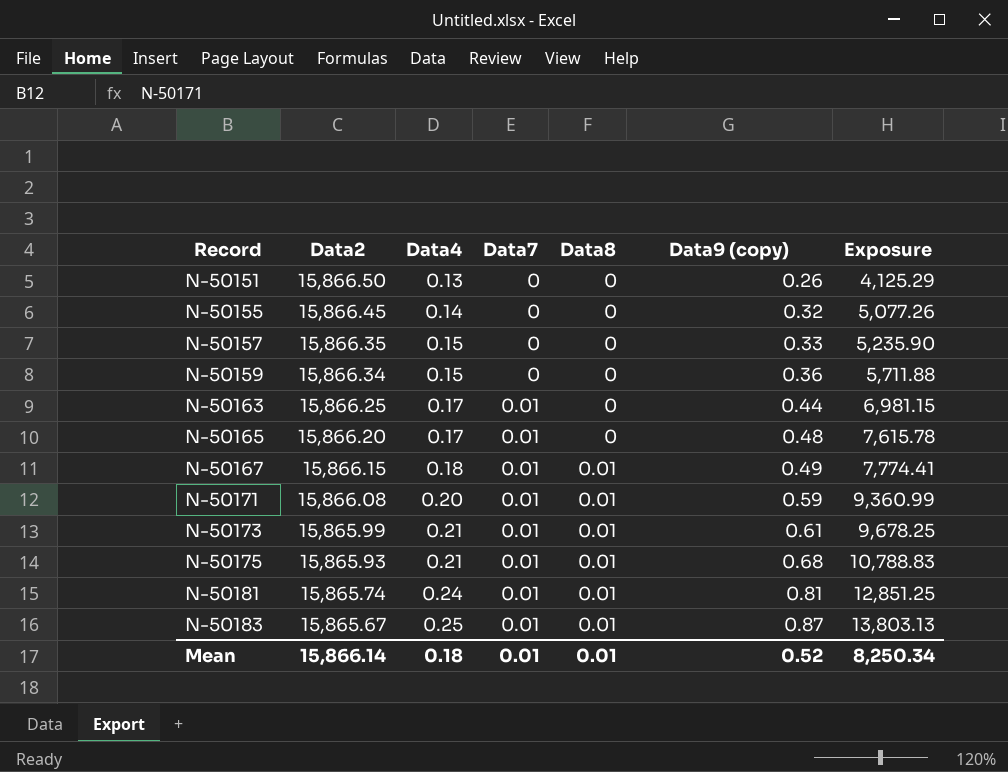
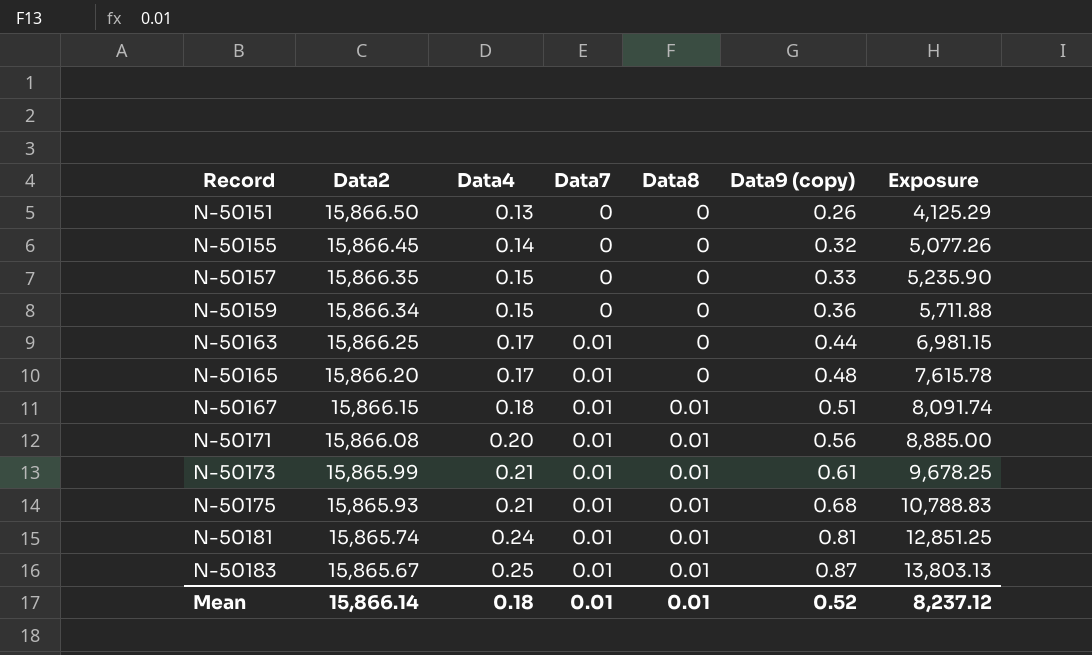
N-50167 | Data9 (copy): 0.49 -> 0.51
N-50167 | Exposure: 7,774.41 -> 8,091.74
N-50171 | Data9 (copy): 0.59 -> 0.56
N-50171 | Exposure: 9,360.99 -> 8,885.00
Mean | Exposure: 8,250.34 -> 8,237.12

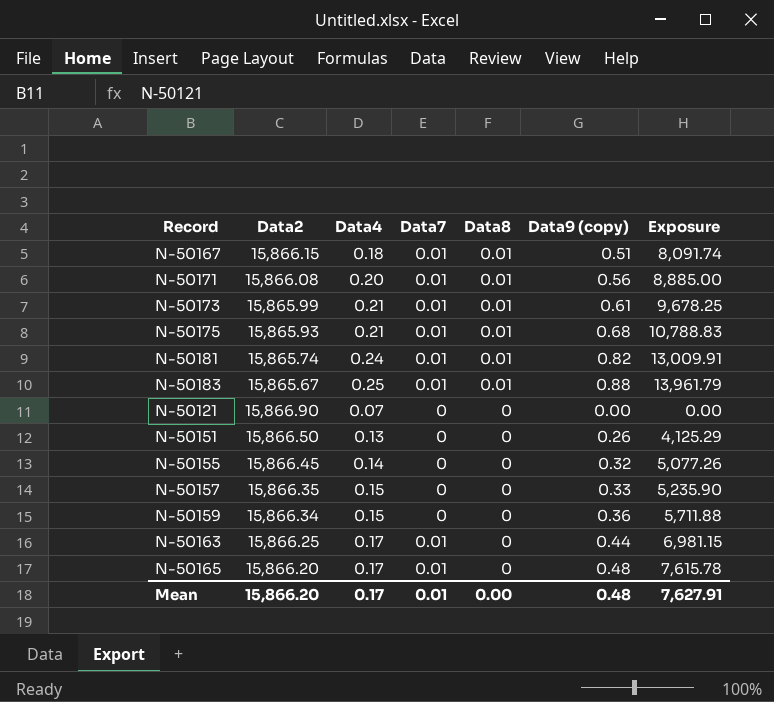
row order: Record ascending -> Data8 descending
N-50181 | Data9 (copy): 0.81 -> 0.82
N-50181 | Exposure: 12,851.25 -> 13,009.91
N-50183 | Data9 (copy): 0.87 -> 0.88
N-50183 | Exposure: 13,803.13 -> 13,961.79
row N-50121: none -> 15,866.90 | 0.07 | 0 | 0 | 0.00 | 0.00
Mean | Data2: 15,866.14 -> 15,866.20
Mean | Data4: 0.18 -> 0.17
Mean | Data8: 0.01 -> 0.00
Mean | Data9 (copy): 0.52 -> 0.48
Mean | Exposure: 8,237.12 -> 7,627.91

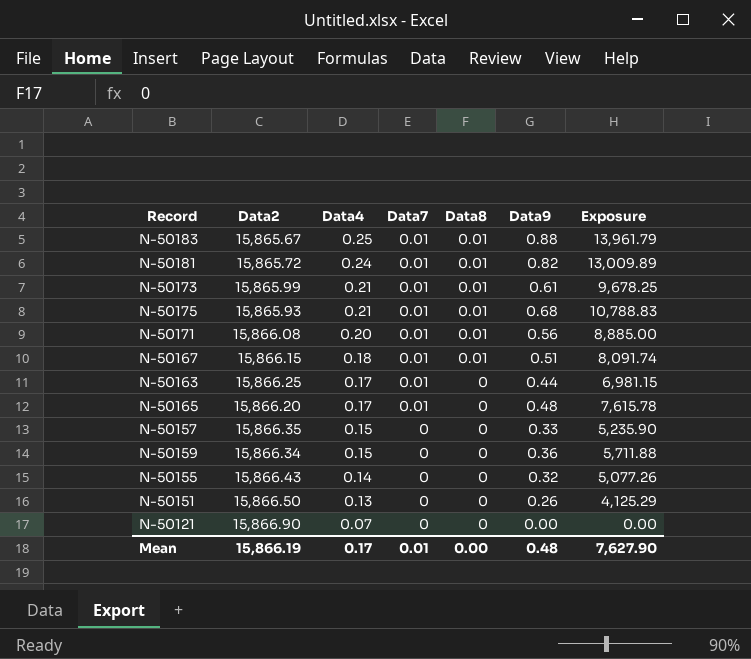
row order: Data8 descending -> Data4 descending
column name: Data9 (copy) -> Data9
N-50181 | Data2: 15,865.74 -> 15,865.72
N-50181 | Exposure: 13,009.91 -> 13,009.89
N-50155 | Data2: 15,866.45 -> 15,866.43
Mean | Data2: 15,866.20 -> 15,866.19
Mean | Exposure: 7,627.91 -> 7,627.90

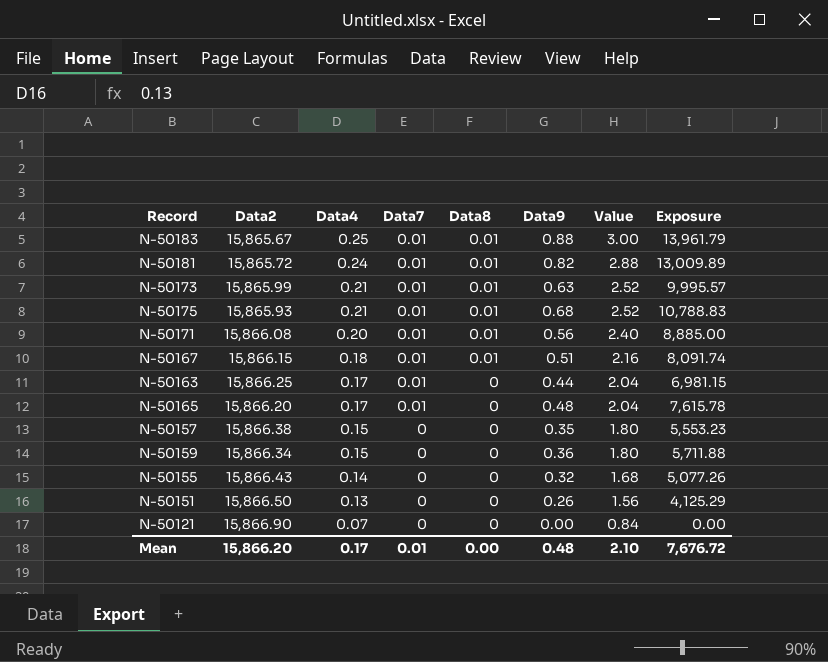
column Value | formula: none -> [Data4] * 12
N-50173 | Data9: 0.61 -> 0.63
N-50173 | Exposure: 9,678.25 -> 9,995.57
N-50157 | Data2: 15,866.35 -> 15,866.38
N-50157 | Data9: 0.33 -> 0.35
N-50157 | Exposure: 5,235.90 -> 5,553.23
Mean | Data2: 15,866.19 -> 15,866.20
Mean | Exposure: 7,627.90 -> 7,676.72

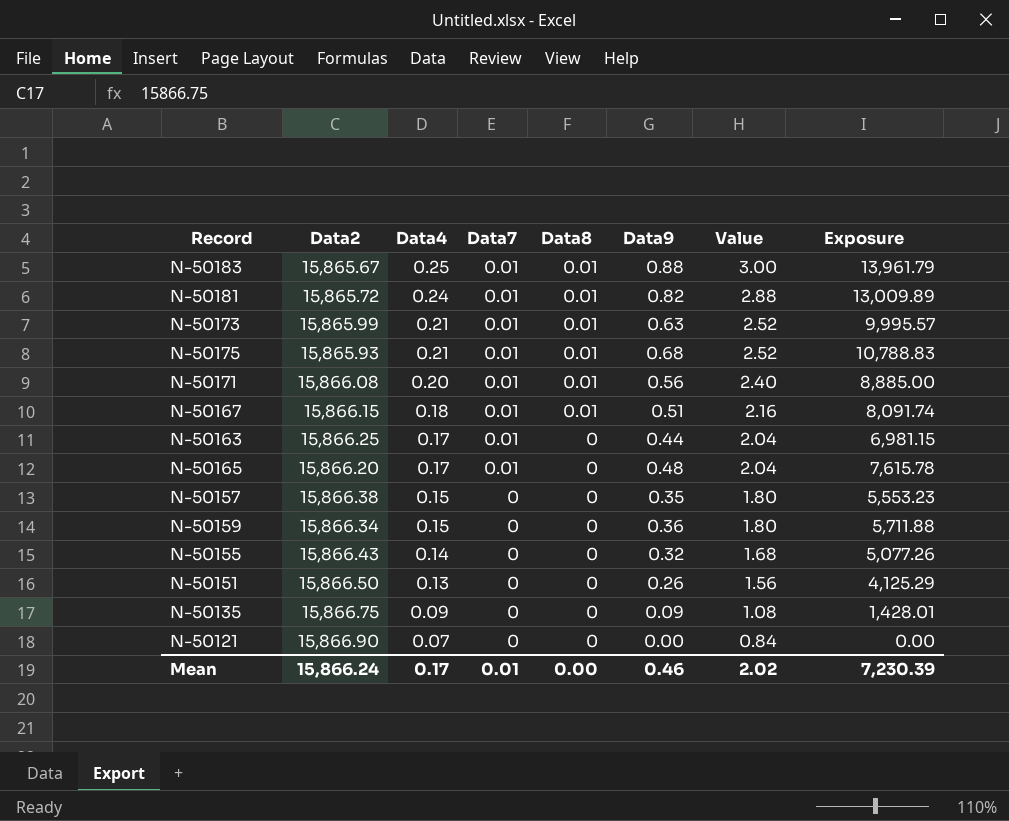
row N-50135: none -> 15,866.75 | 0.09 | 0 | 0 | 0.09 | 1.08 | 1,428.01
Mean | Data2: 15,866.20 -> 15,866.24
Mean | Data9: 0.48 -> 0.46
Mean | Value: 2.10 -> 2.02
Mean | Exposure: 7,676.72 -> 7,230.39

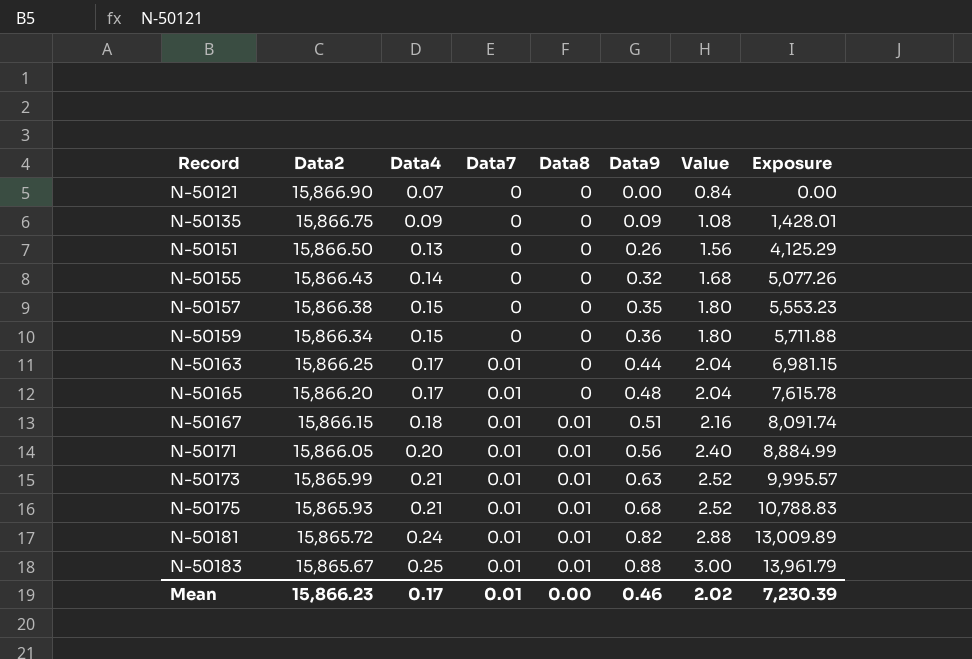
row order: Data4 descending -> Record ascending
N-50171 | Data2: 15,866.08 -> 15,866.05
N-50171 | Exposure: 8,885.00 -> 8,884.99
Mean | Data2: 15,866.24 -> 15,866.23

